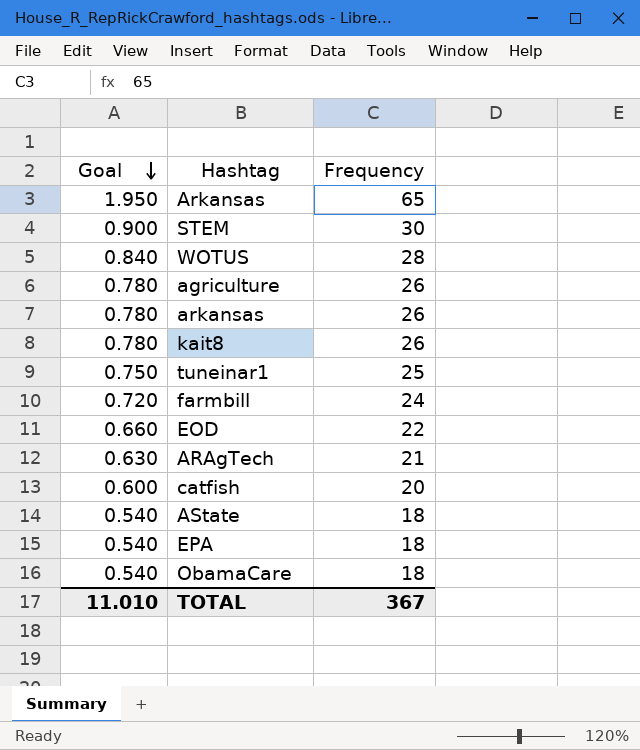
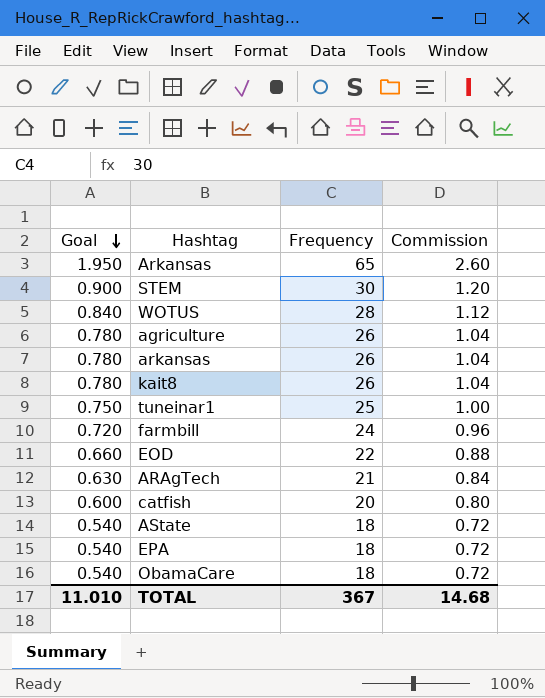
column Commission | formula: none -> [Frequency] * 0.04

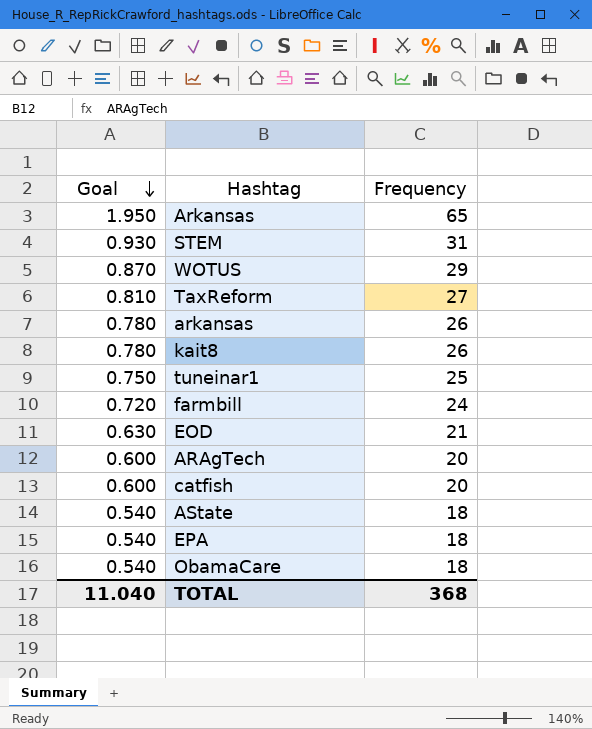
column Commission | formula: [Frequency] * 0.04 -> none
row agriculture: 0.780 | 26 | 1.04 -> none
STEM | Goal: 0.900 -> 0.930
STEM | Frequency: 30 -> 31
WOTUS | Goal: 0.840 -> 0.870
WOTUS | Frequency: 28 -> 29
row TaxReform: none -> 0.810 | 27
EOD | Goal: 0.660 -> 0.630
EOD | Frequency: 22 -> 21
ARAgTech | Goal: 0.630 -> 0.600
ARAgTech | Frequency: 21 -> 20
TOTAL | Goal: 11.010 -> 11.040
TOTAL | Frequency: 367 -> 368

